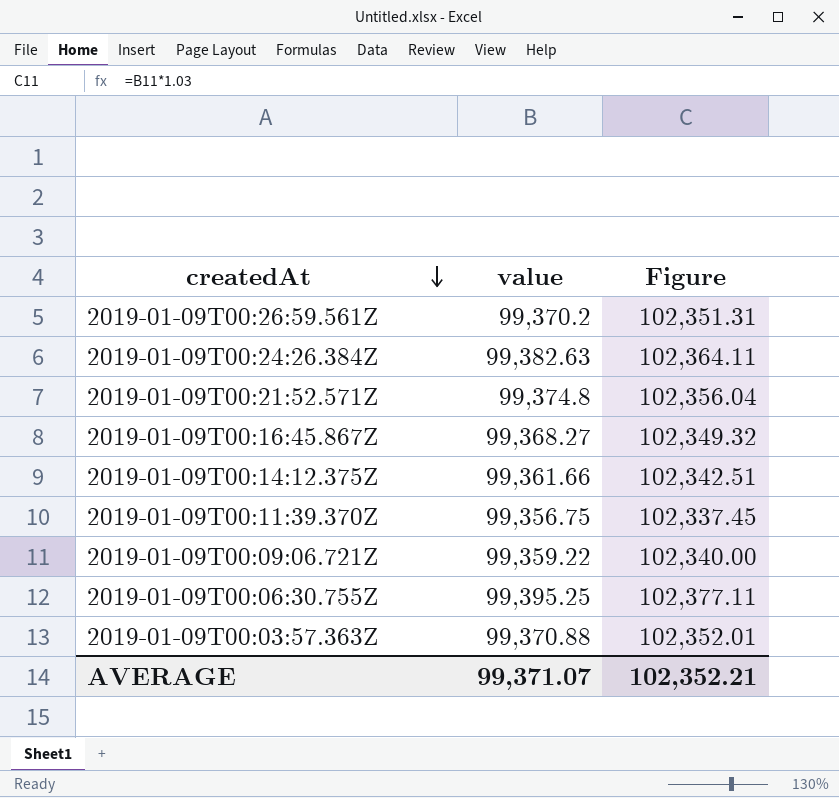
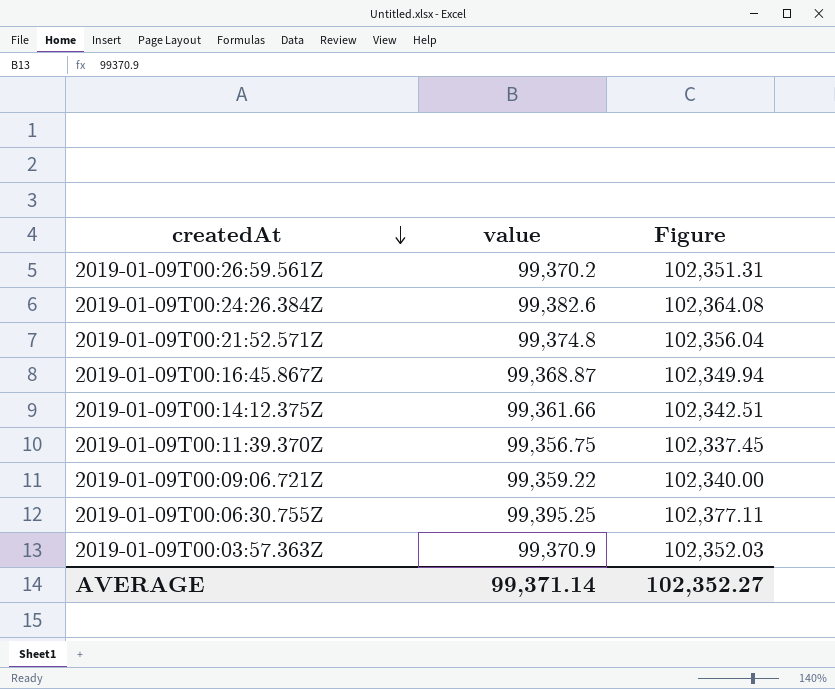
2019-01-09T00:24:26.384Z | value: 99,382.63 -> 99,382.6
2019-01-09T00:24:26.384Z | Figure: 102,364.11 -> 102,364.08
2019-01-09T00:16:45.867Z | value: 99,368.27 -> 99,368.87
2019-01-09T00:16:45.867Z | Figure: 102,349.32 -> 102,349.94
2019-01-09T00:03:57.363Z | value: 99,370.88 -> 99,370.9
2019-01-09T00:03:57.363Z | Figure: 102,352.01 -> 102,352.03
AVERAGE | value: 99,371.07 -> 99,371.14
AVERAGE | Figure: 102,352.21 -> 102,352.27

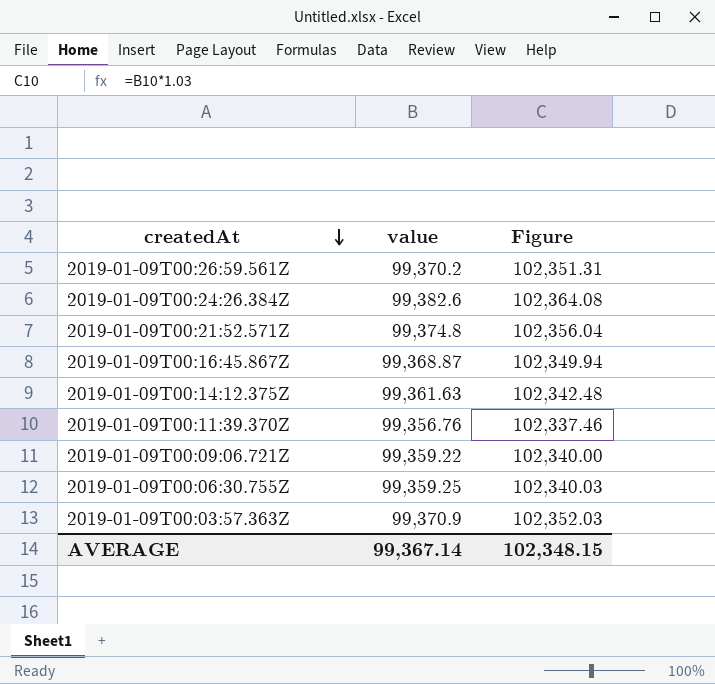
2019-01-09T00:14:12.375Z | value: 99,361.66 -> 99,361.63
2019-01-09T00:14:12.375Z | Figure: 102,342.51 -> 102,342.48
2019-01-09T00:11:39.370Z | value: 99,356.75 -> 99,356.76
2019-01-09T00:11:39.370Z | Figure: 102,337.45 -> 102,337.46
2019-01-09T00:06:30.755Z | value: 99,395.25 -> 99,359.25
2019-01-09T00:06:30.755Z | Figure: 102,377.11 -> 102,340.03
AVERAGE | value: 99,371.14 -> 99,367.14
AVERAGE | Figure: 102,352.27 -> 102,348.15

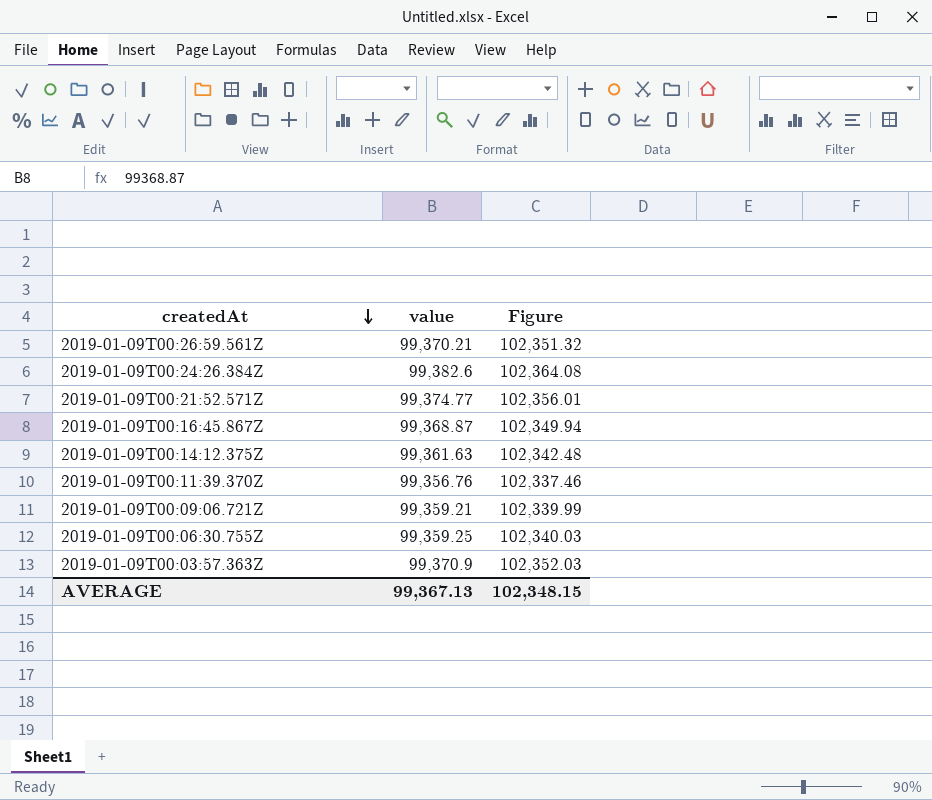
2019-01-09T00:26:59.561Z | value: 99,370.2 -> 99,370.21
2019-01-09T00:26:59.561Z | Figure: 102,351.31 -> 102,351.32
2019-01-09T00:21:52.571Z | value: 99,374.8 -> 99,374.77
2019-01-09T00:21:52.571Z | Figure: 102,356.04 -> 102,356.01
2019-01-09T00:09:06.721Z | value: 99,359.22 -> 99,359.21
2019-01-09T00:09:06.721Z | Figure: 102,340.00 -> 102,339.99
AVERAGE | value: 99,367.14 -> 99,367.13

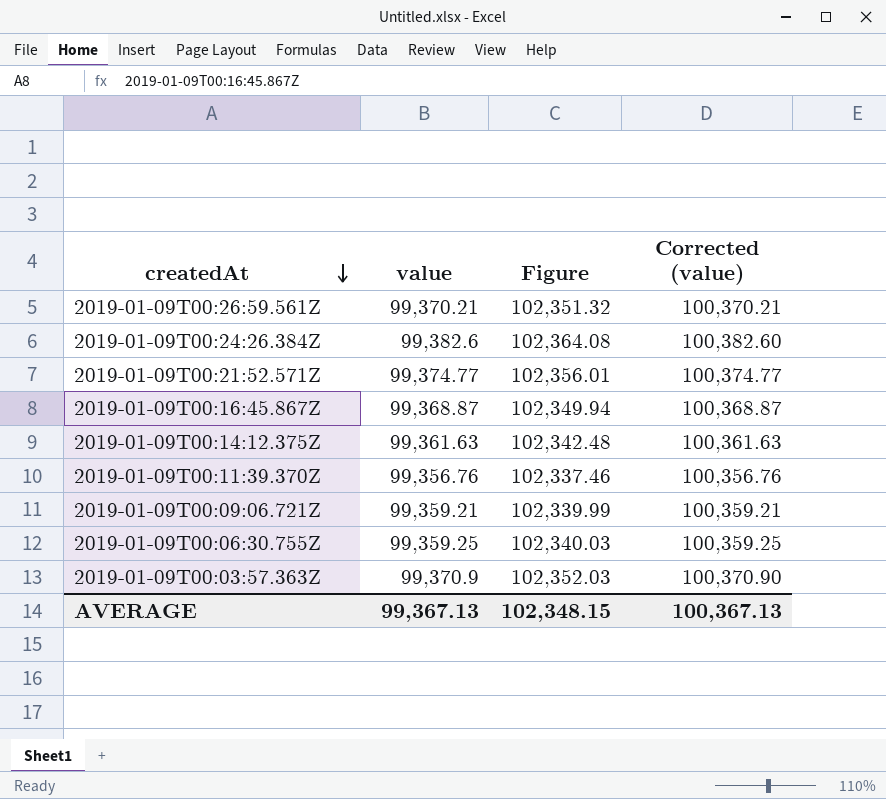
column Corrected (value) | formula: none -> [value] + 1000

